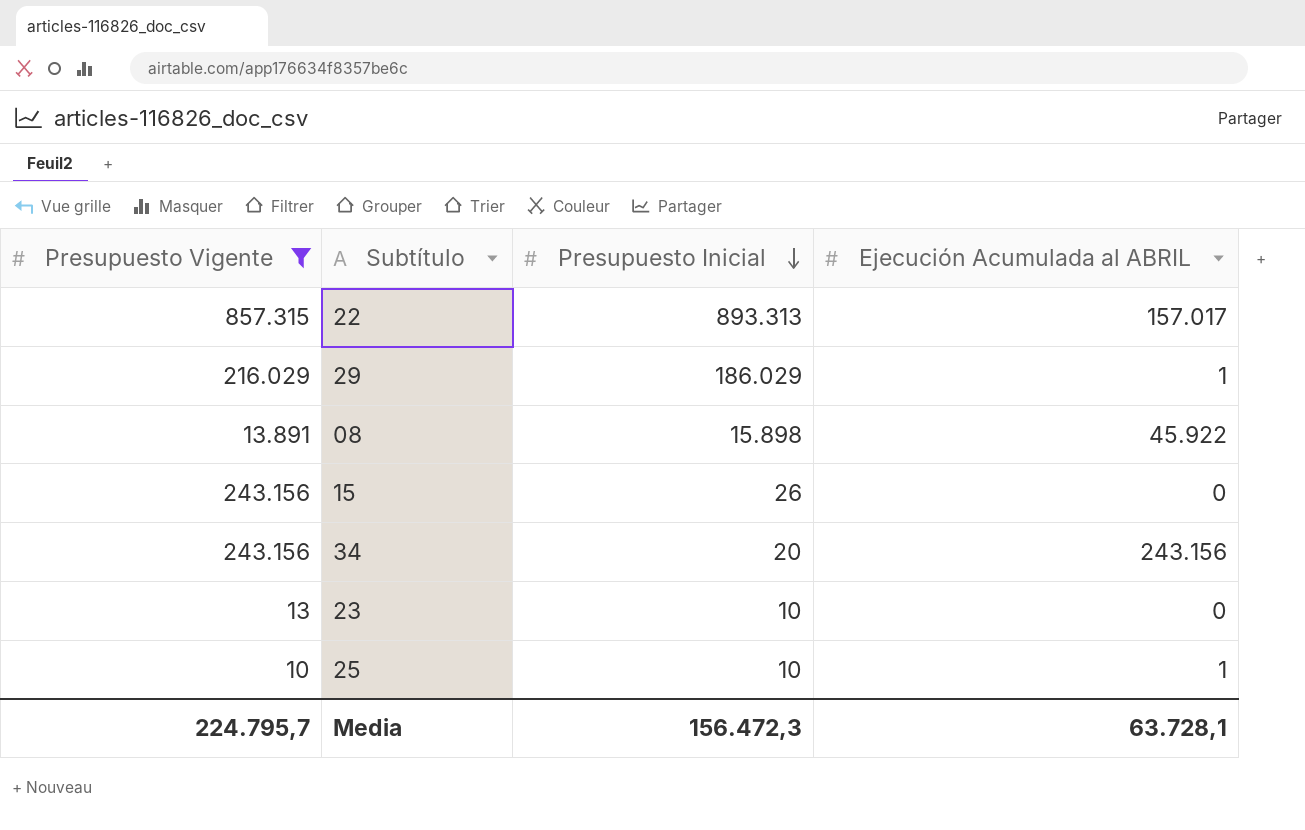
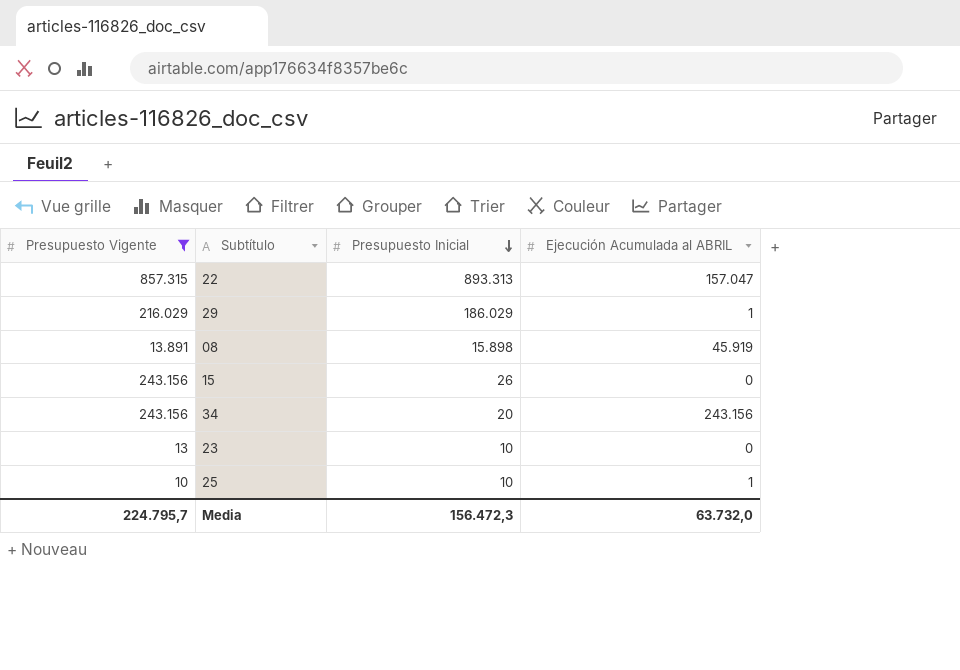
22 | Ejecución Acumulada al ABRIL: 157.017 -> 157.047
08 | Ejecución Acumulada al ABRIL: 45.922 -> 45.919
Media | Ejecución Acumulada al ABRIL: 63.728,1 -> 63.732,0

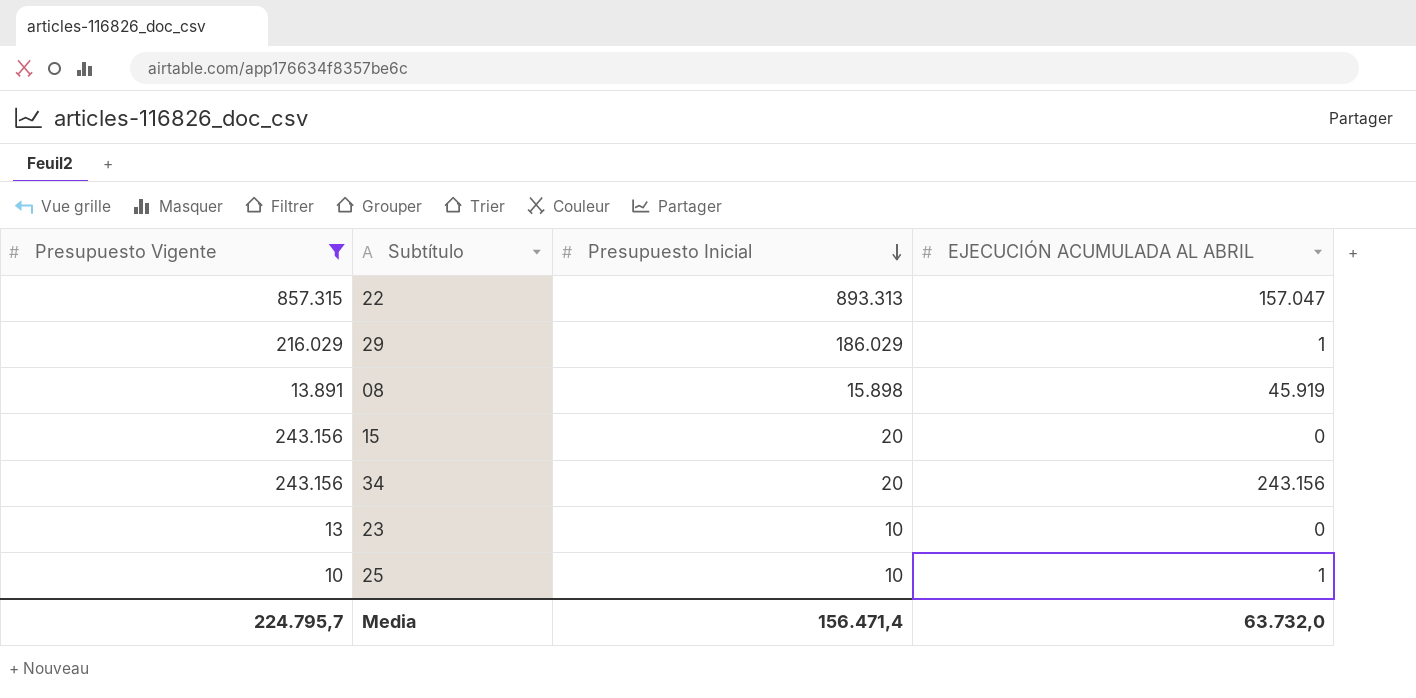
column name: Ejecución Acumulada al ABRIL -> EJECUCIÓN ACUMULADA AL ABRIL
15 | Presupuesto Inicial: 26 -> 20
Media | Presupuesto Inicial: 156.472,3 -> 156.471,4

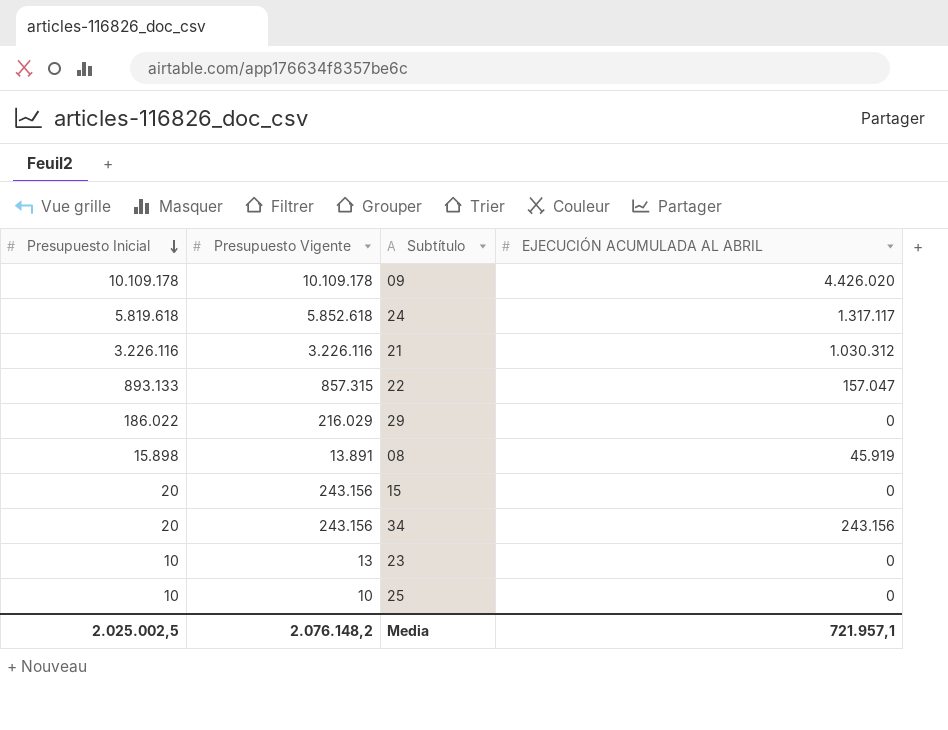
filter: Presupuesto Vigente <= 857.315 -> none
column Presupuesto Inicial | position: 3 -> 1
22 | Presupuesto Inicial: 893.313 -> 893.133
29 | Presupuesto Inicial: 186.029 -> 186.022
29 | EJECUCIÓN ACUMULADA AL ABRIL: 1 -> 0
25 | EJECUCIÓN ACUMULADA AL ABRIL: 1 -> 0
Media | Presupuesto Inicial: 156.471,4 -> 2.025.002,5
Media | Presupuesto Vigente: 224.795,7 -> 2.076.148,2
Media | EJECUCIÓN ACUMULADA AL ABRIL: 63.732,0 -> 721.957,1

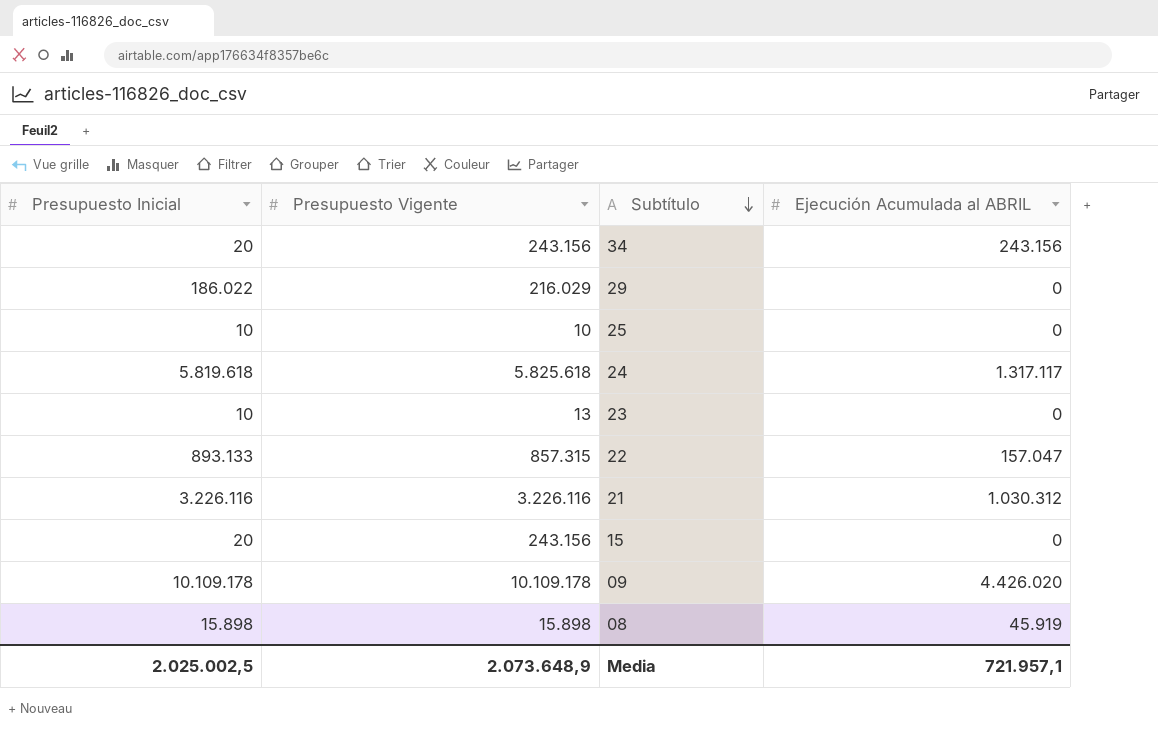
row order: Presupuesto Inicial descending -> Subtítulo descending
column name: EJECUCIÓN ACUMULADA AL ABRIL -> Ejecución Acumulada al ABRIL
24 | Presupuesto Vigente: 5.852.618 -> 5.825.618
08 | Presupuesto Vigente: 13.891 -> 15.898
Media | Presupuesto Vigente: 2.076.148,2 -> 2.073.648,9

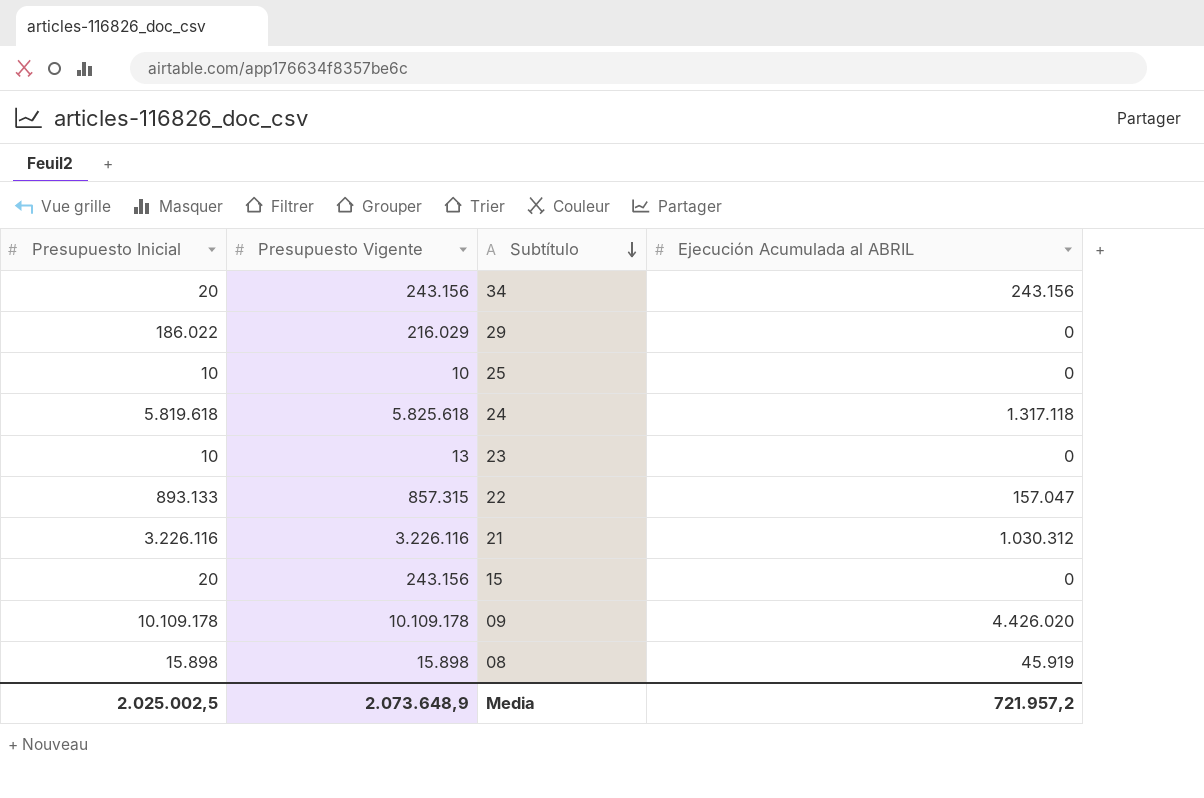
24 | Ejecución Acumulada al ABRIL: 1.317.117 -> 1.317.118
Media | Ejecución Acumulada al ABRIL: 721.957,1 -> 721.957,2

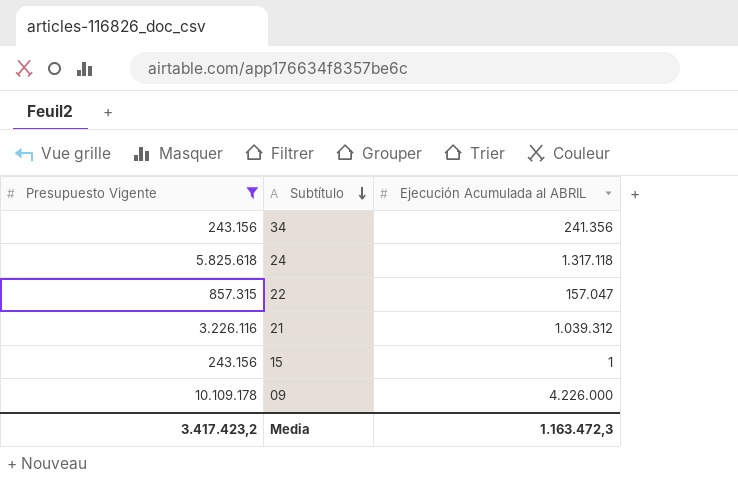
filter: none -> Presupuesto Vigente >= 243.156
column Presupuesto Inicial | position: 1 -> none
34 | Ejecución Acumulada al ABRIL: 243.156 -> 241.356
21 | Ejecución Acumulada al ABRIL: 1.030.312 -> 1.039.312
15 | Ejecución Acumulada al ABRIL: 0 -> 1
09 | Ejecución Acumulada al ABRIL: 4.426.020 -> 4.226.000
Media | Presupuesto Vigente: 2.073.648,9 -> 3.417.423,2
Media | Ejecución Acumulada al ABRIL: 721.957,2 -> 1.163.472,3

